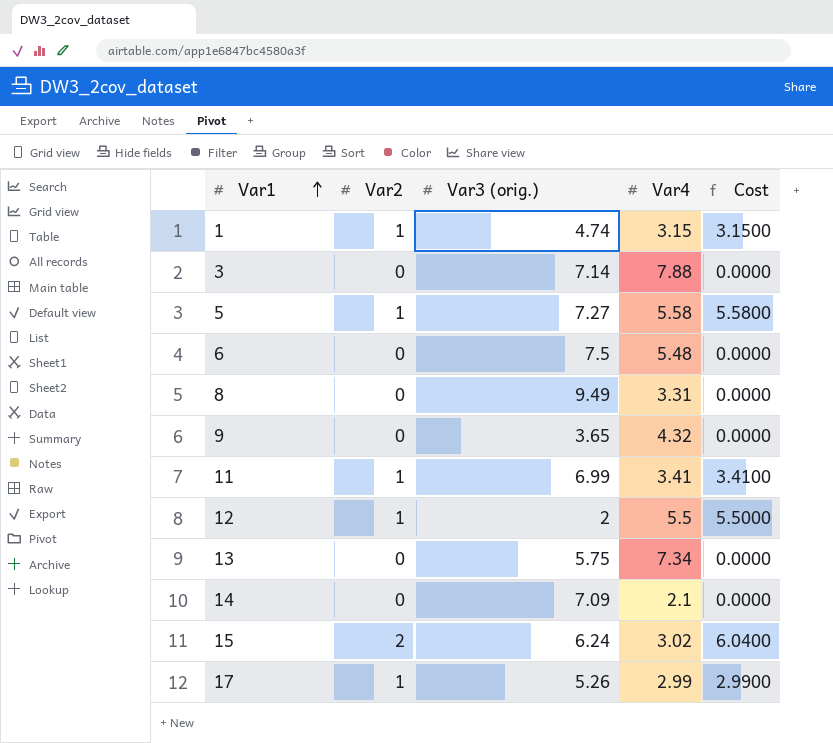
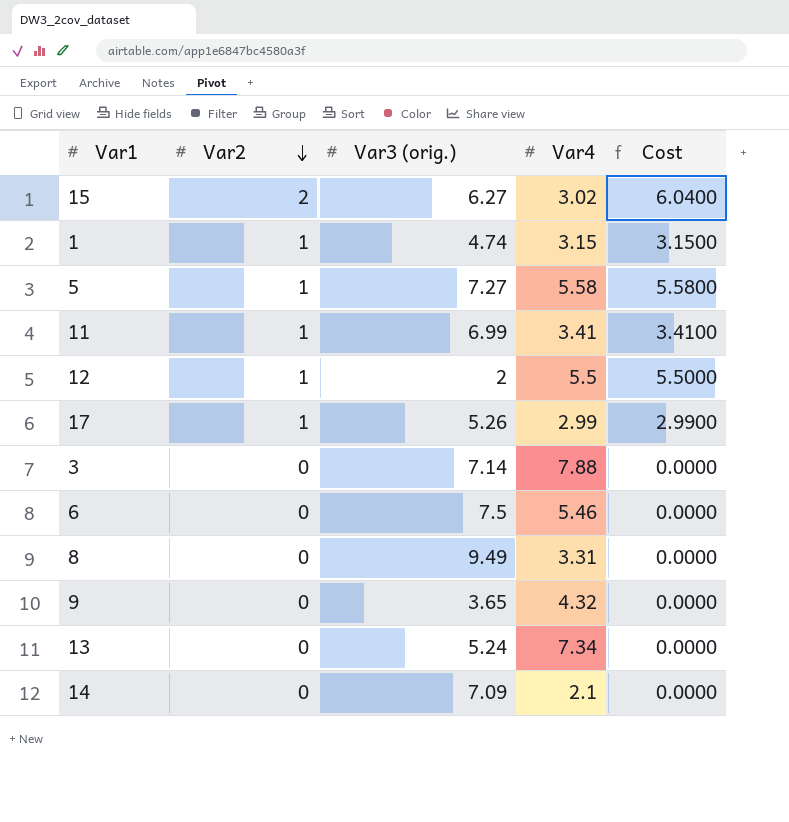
row order: Var1 ascending -> Var2 descending
15 | Var3 (orig.): 6.24 -> 6.27
6 | Var4: 5.48 -> 5.46
13 | Var3 (orig.): 5.75 -> 5.24

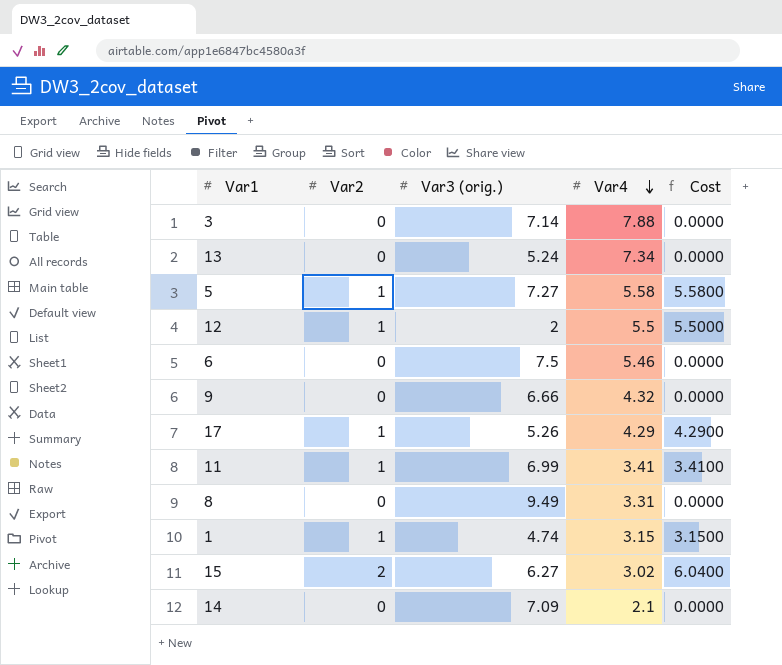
row order: Var2 descending -> Var4 descending
9 | Var3 (orig.): 3.65 -> 6.66
17 | Var4: 2.99 -> 4.29
17 | Cost: 2.9900 -> 4.2900

